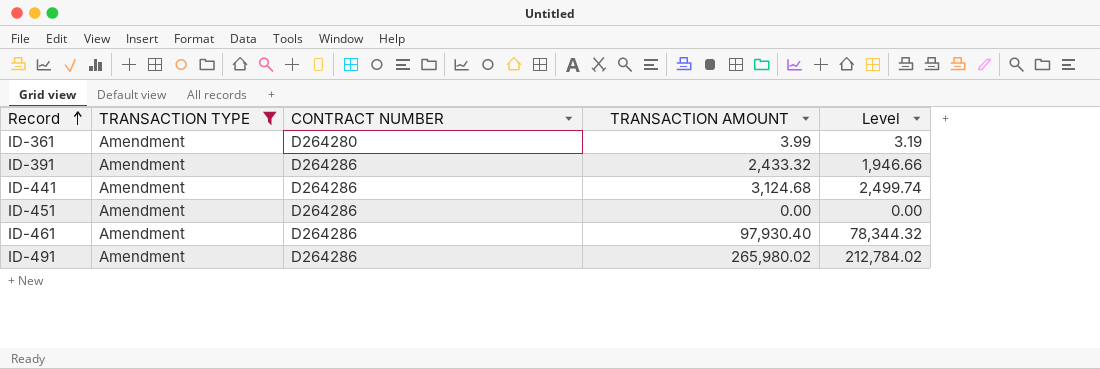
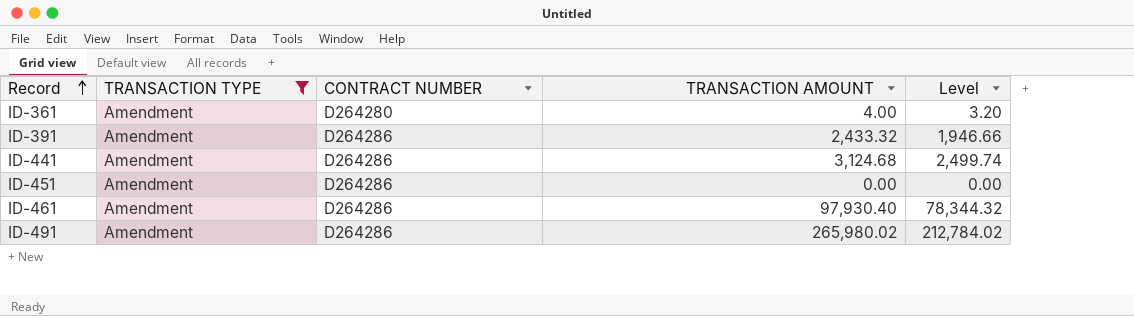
ID-361 | TRANSACTION AMOUNT: 3.99 -> 4.00
ID-361 | Level: 3.19 -> 3.20

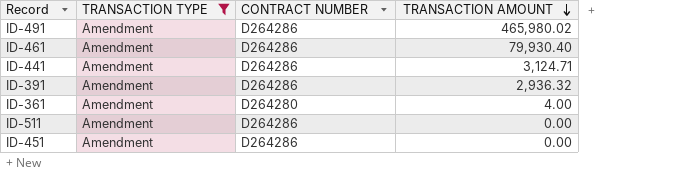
row order: Record ascending -> TRANSACTION AMOUNT descending
column Level | formula: [TRANSACTION AMOUNT] * 0.8 -> none
ID-491 | TRANSACTION AMOUNT: 265,980.02 -> 465,980.02
ID-461 | TRANSACTION AMOUNT: 97,930.40 -> 79,930.40
ID-441 | TRANSACTION AMOUNT: 3,124.68 -> 3,124.71
ID-391 | TRANSACTION AMOUNT: 2,433.32 -> 2,936.32
row ID-511: none -> Amendment | D264286 | 0.00

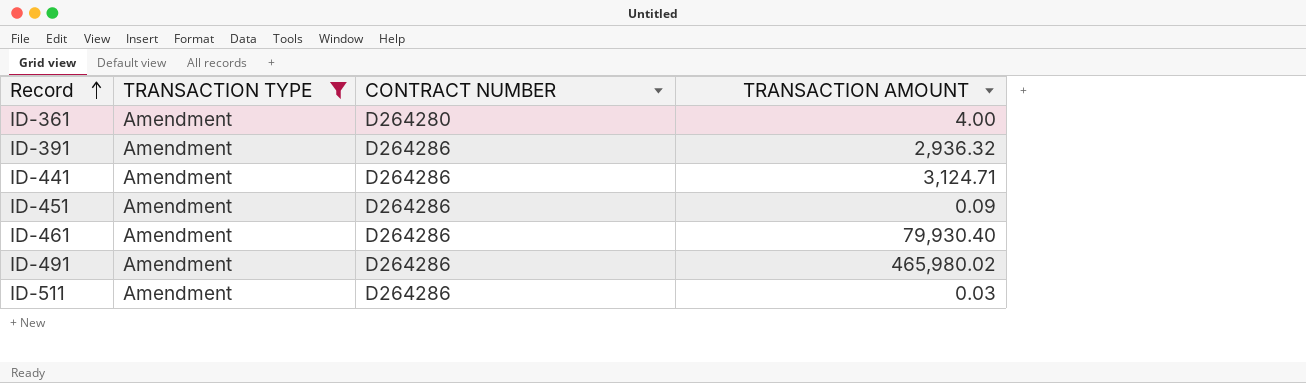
row order: TRANSACTION AMOUNT descending -> Record ascending
ID-451 | TRANSACTION AMOUNT: 0.00 -> 0.09
ID-511 | TRANSACTION AMOUNT: 0.00 -> 0.03

